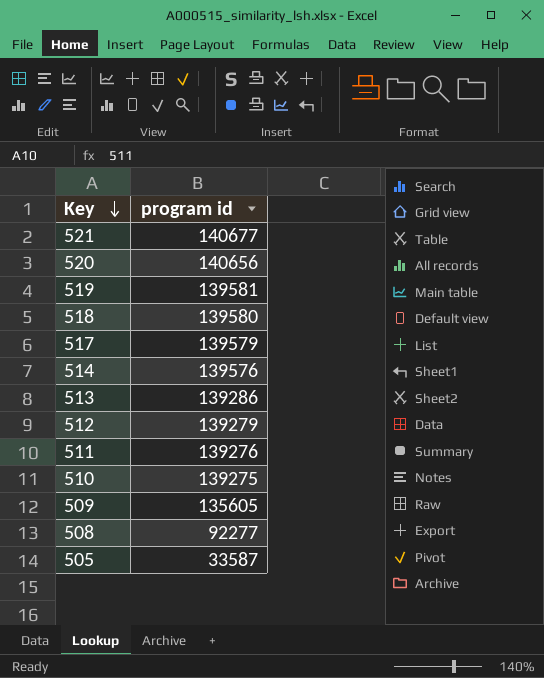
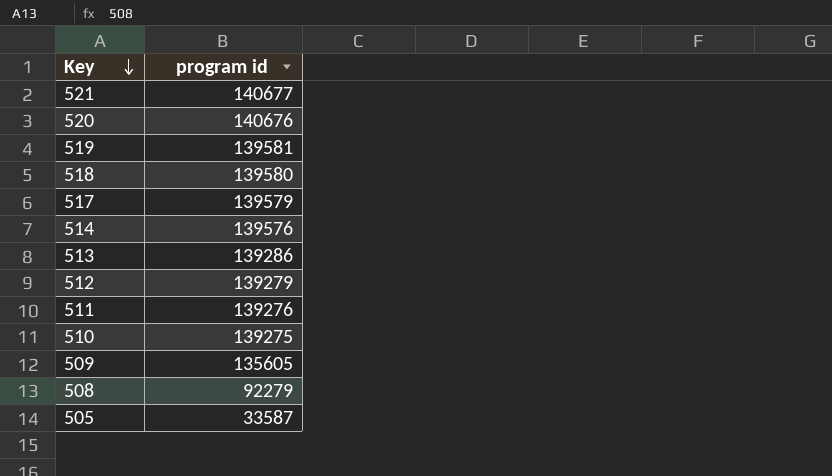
520 | program id: 140656 -> 140676
508 | program id: 92277 -> 92279

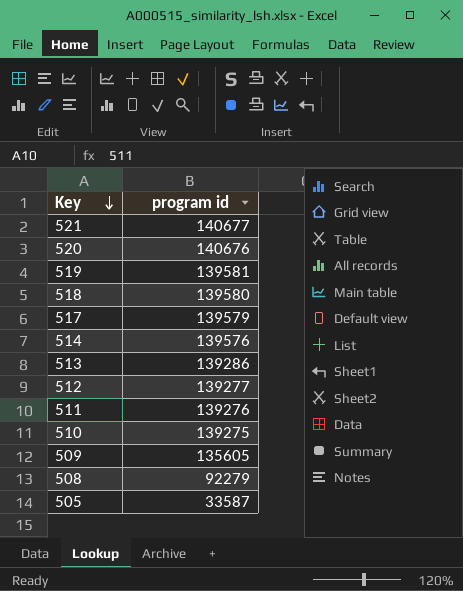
512 | program id: 139279 -> 139277

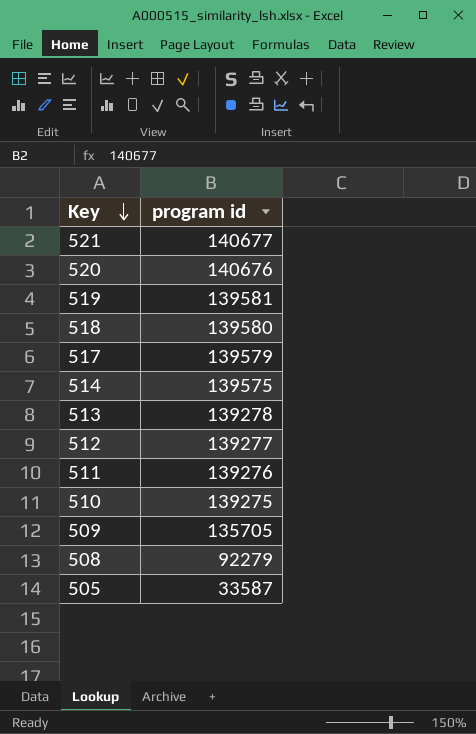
514 | program id: 139576 -> 139575
513 | program id: 139286 -> 139278
509 | program id: 135605 -> 135705

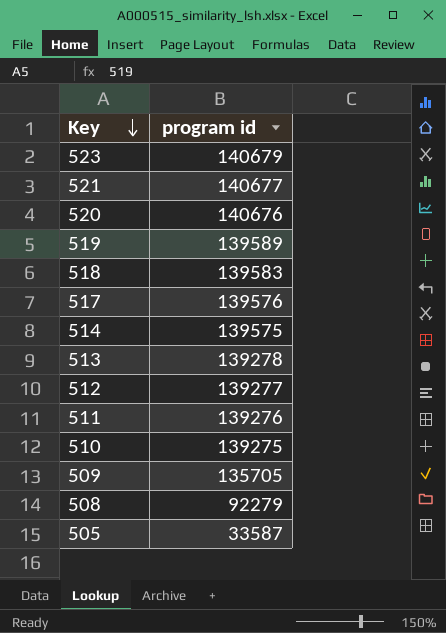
row 523: none -> 140679
519 | program id: 139581 -> 139589
518 | program id: 139580 -> 139583
517 | program id: 139579 -> 139576

